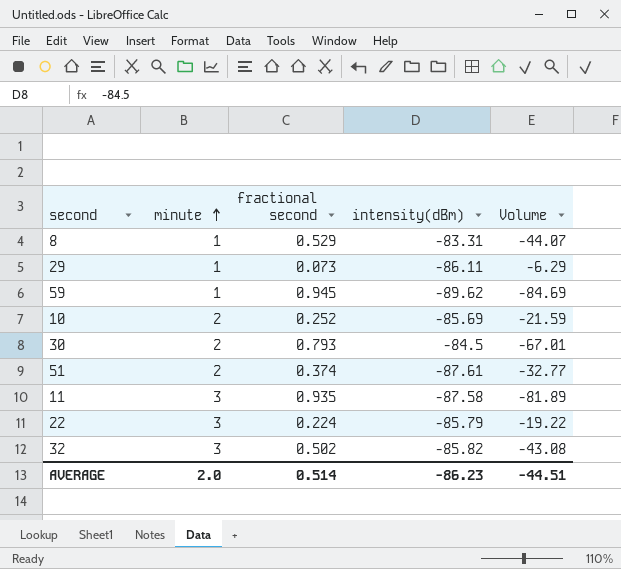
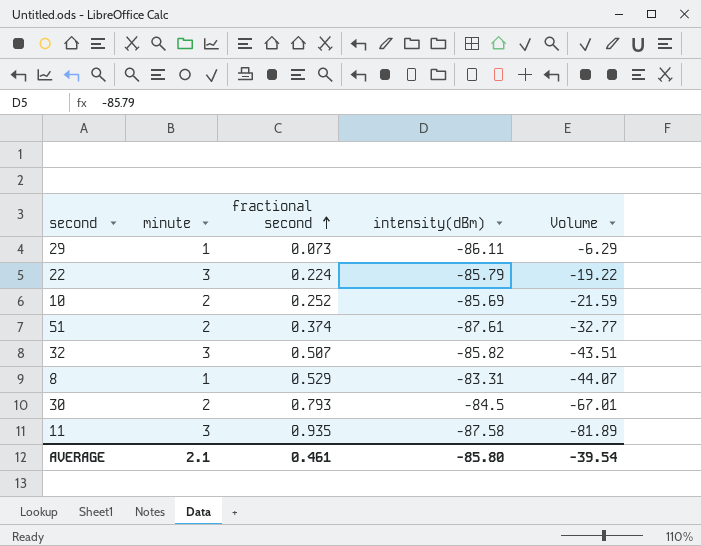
row order: minute ascending -> fractional second ascending
row 59: 1 | 0.945 | -89.62 | -84.69 -> none
32 | fractional second: 0.502 -> 0.507
32 | Volume: -43.08 -> -43.51
AVERAGE | minute: 2.0 -> 2.1
AVERAGE | fractional second: 0.514 -> 0.461
AVERAGE | intensity(dBm): -86.23 -> -85.80
AVERAGE | Volume: -44.51 -> -39.54

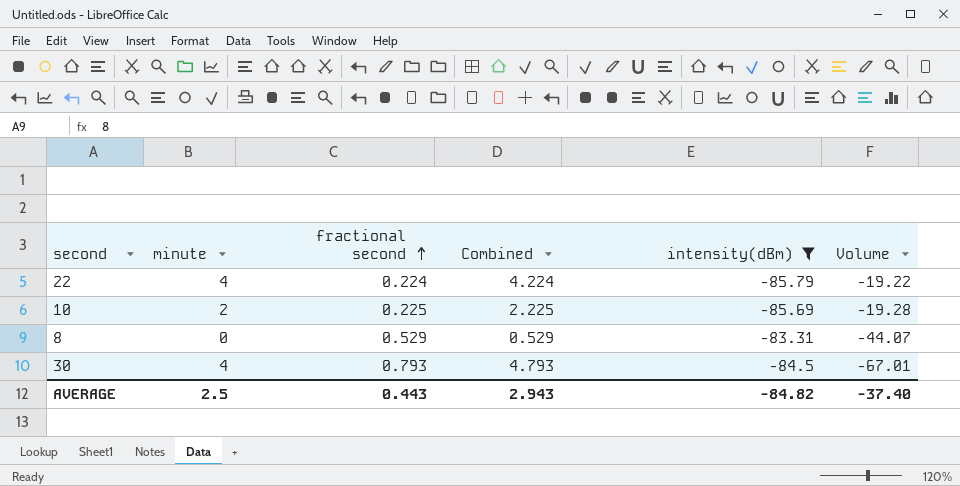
filter: none -> intensity(dBm) >= -85.79
column Combined | formula: none -> [minute] + [fractional second]
22 | minute: 3 -> 4
10 | fractional second: 0.252 -> 0.225
10 | Volume: -21.59 -> -19.28
8 | minute: 1 -> 0
30 | minute: 2 -> 4
AVERAGE | minute: 2.1 -> 2.5
AVERAGE | fractional second: 0.461 -> 0.443
AVERAGE | intensity(dBm): -85.80 -> -84.82
AVERAGE | Volume: -39.54 -> -37.40

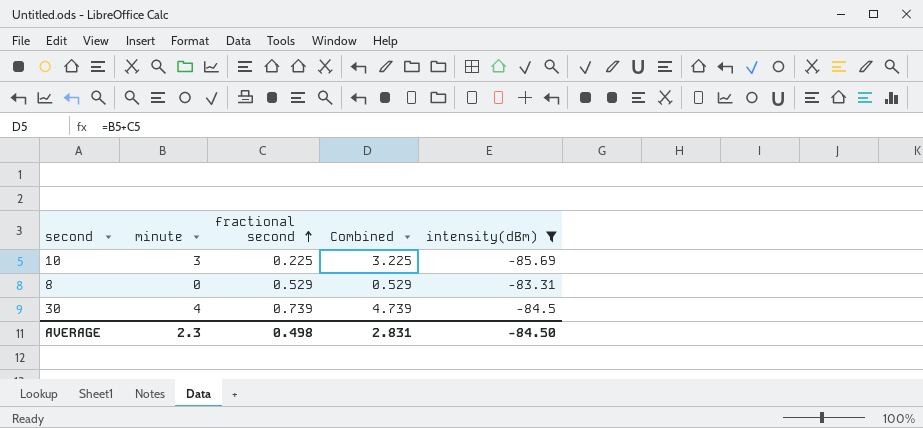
column Volume | formula: [fractional second] * [intensity(dBm)] -> none
row 22: 4 | 0.224 | 4.224 | -85.79 | -19.22 -> none
10 | minute: 2 -> 3
10 | Combined: 2.225 -> 3.225
30 | fractional second: 0.793 -> 0.739
30 | Combined: 4.793 -> 4.739
AVERAGE | minute: 2.5 -> 2.3
AVERAGE | fractional second: 0.443 -> 0.498
AVERAGE | Combined: 2.943 -> 2.831
AVERAGE | intensity(dBm): -84.82 -> -84.50

